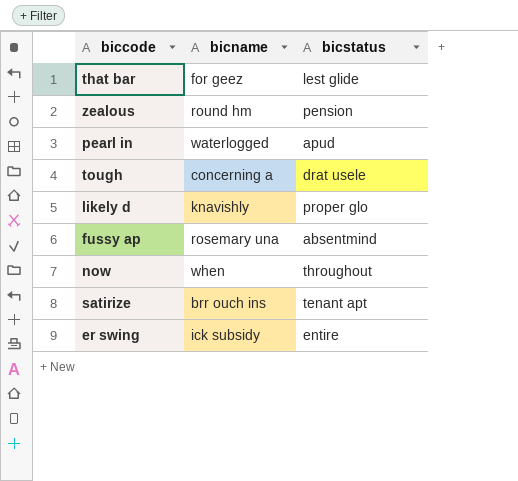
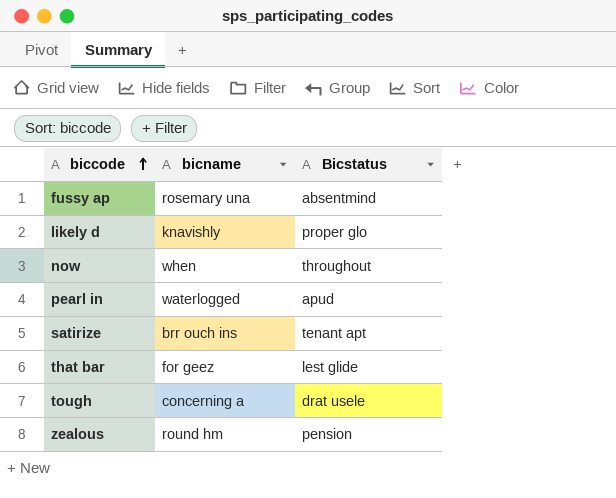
row order: none -> biccode ascending
column name: bicstatus -> Bicstatus
row er swing: ick subsidy | entire -> none

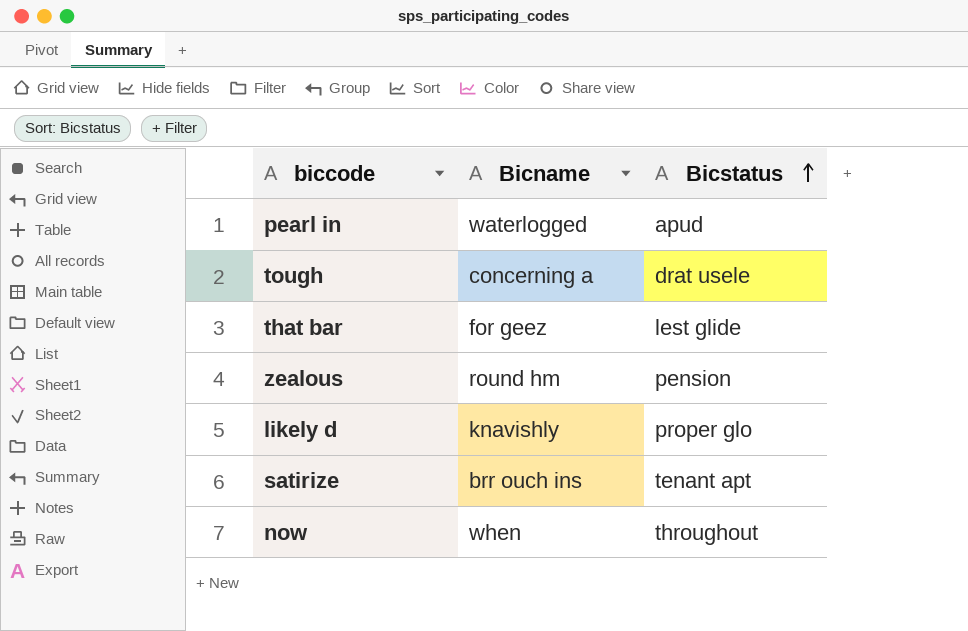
row order: biccode ascending -> Bicstatus ascending
column name: bicname -> Bicname
row fussy ap: rosemary una | absentmind -> none

